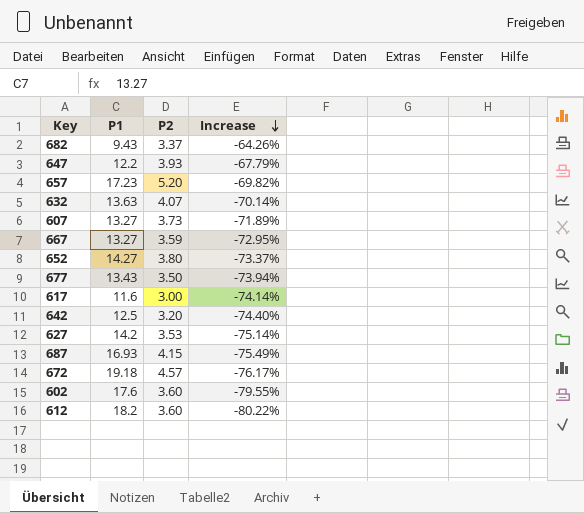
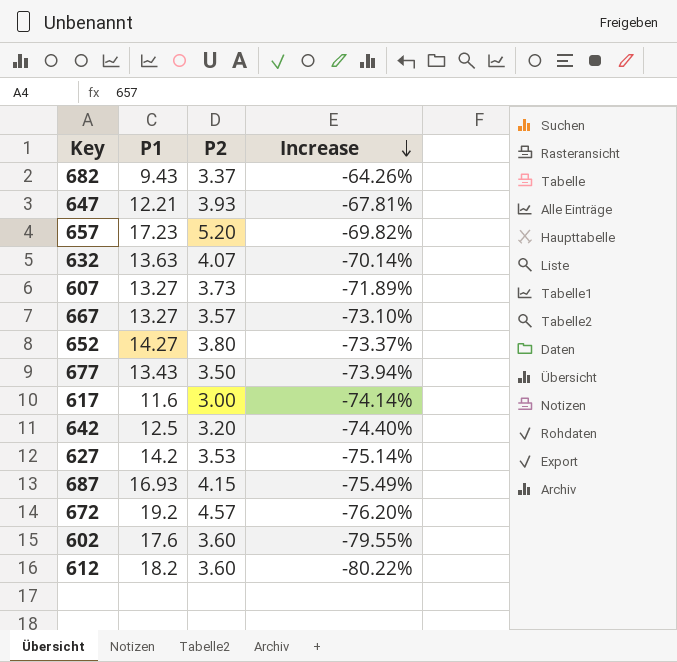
647 | P1: 12.2 -> 12.21
647 | Increase: -67.79% -> -67.81%
667 | P2: 3.59 -> 3.57
667 | Increase: -72.95% -> -73.10%
672 | P1: 19.18 -> 19.2
672 | Increase: -76.17% -> -76.20%

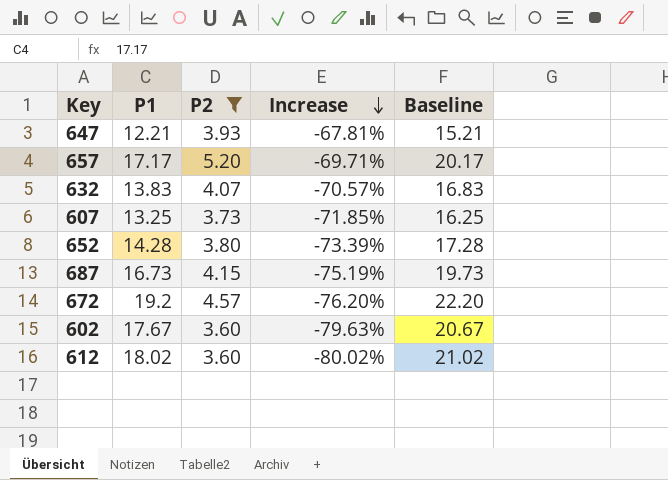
filter: none -> P2 >= 3.60
column Baseline | formula: none -> [P1] + 3
657 | P1: 17.23 -> 17.17
657 | Increase: -69.82% -> -69.71%
632 | P1: 13.63 -> 13.83
632 | Increase: -70.14% -> -70.57%
607 | P1: 13.27 -> 13.25
607 | Increase: -71.89% -> -71.85%
652 | P1: 14.27 -> 14.28
652 | Increase: -73.37% -> -73.39%
687 | P1: 16.93 -> 16.73
687 | Increase: -75.49% -> -75.19%
602 | P1: 17.6 -> 17.67
602 | Increase: -79.55% -> -79.63%
612 | P1: 18.2 -> 18.02
612 | Increase: -80.22% -> -80.02%

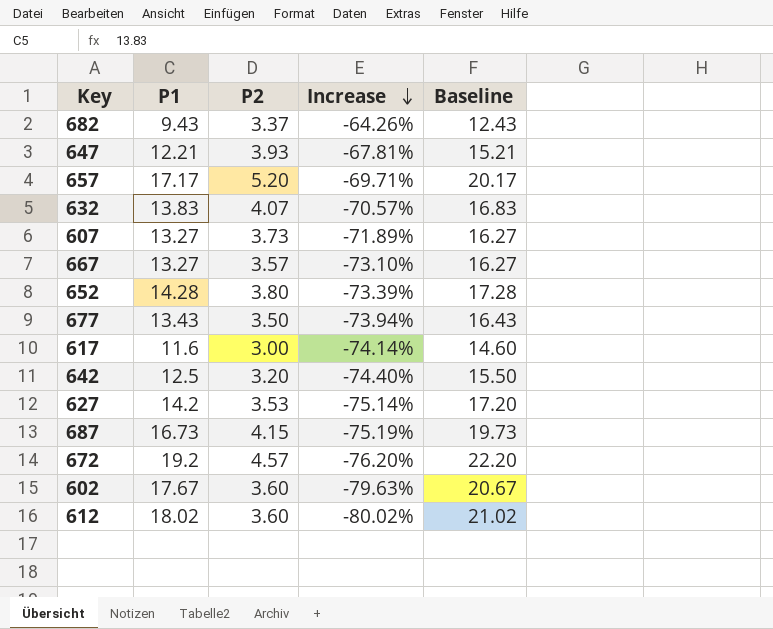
filter: P2 >= 3.60 -> none
607 | P1: 13.25 -> 13.27
607 | Increase: -71.85% -> -71.89%
607 | Baseline: 16.25 -> 16.27

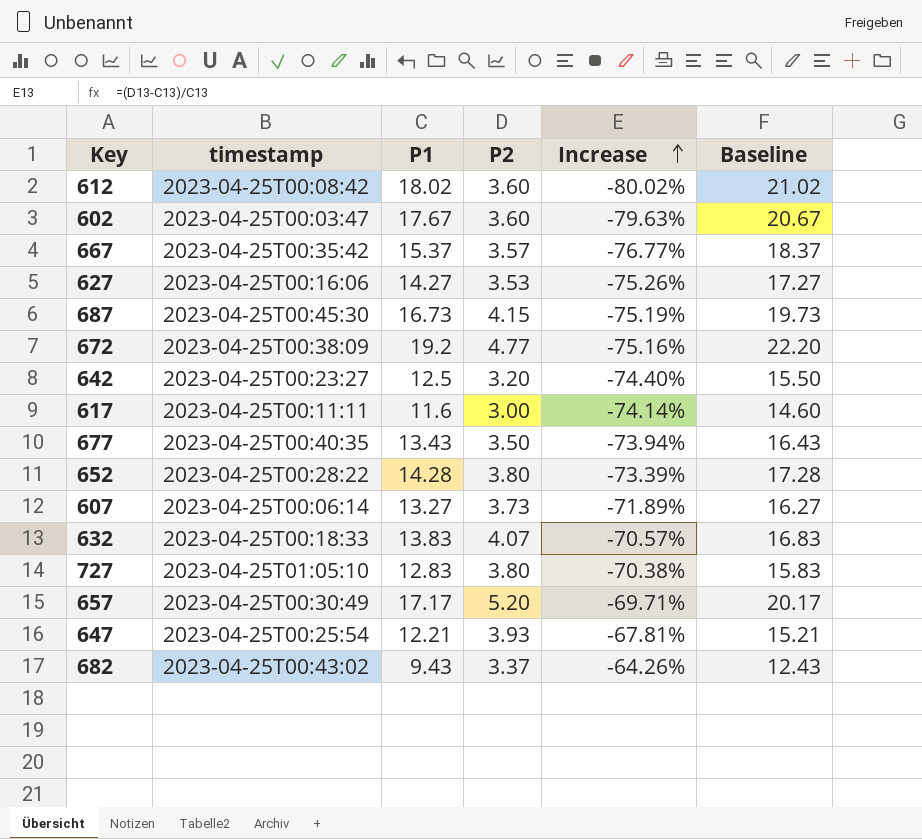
row order: Increase descending -> Increase ascending
column timestamp | position: none -> 2
667 | P1: 13.27 -> 15.37
667 | Increase: -73.10% -> -76.77%
667 | Baseline: 16.27 -> 18.37
627 | P1: 14.2 -> 14.27
627 | Increase: -75.14% -> -75.26%
627 | Baseline: 17.20 -> 17.27
672 | P2: 4.57 -> 4.77
672 | Increase: -76.20% -> -75.16%
row 727: none -> 2023-04-25T01:05:10 | 12.83 | 3.80 | -70.38% | 15.83

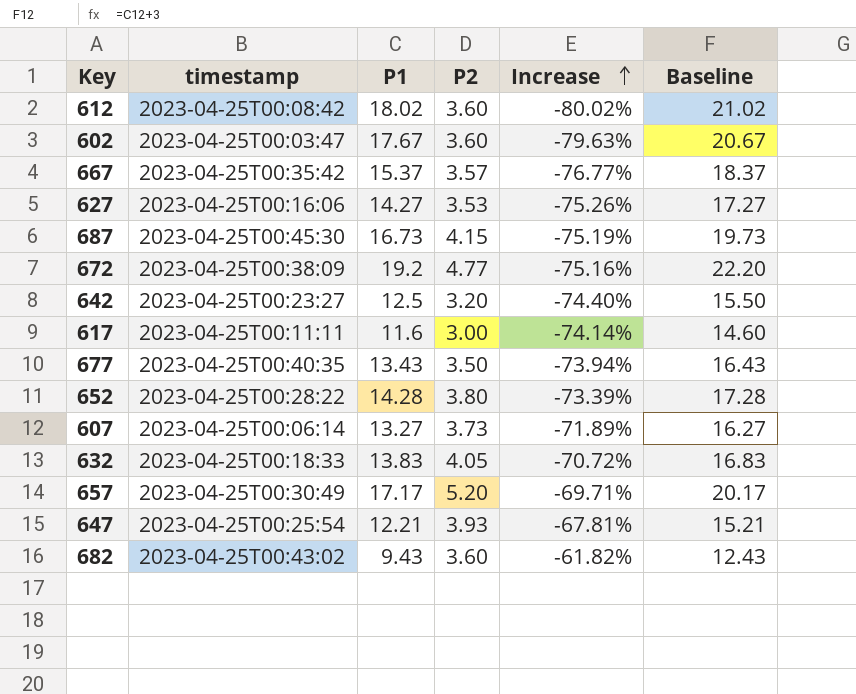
row 727: 2023-04-25T01:05:10 | 12.83 | 3.80 | -70.38% | 15.83 -> none
632 | P2: 4.07 -> 4.05
632 | Increase: -70.57% -> -70.72%
682 | P2: 3.37 -> 3.60
682 | Increase: -64.26% -> -61.82%

